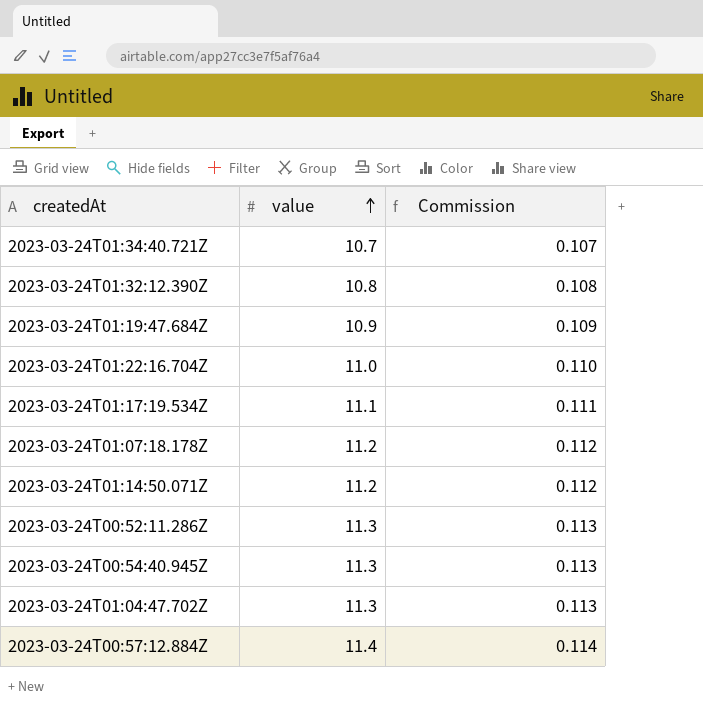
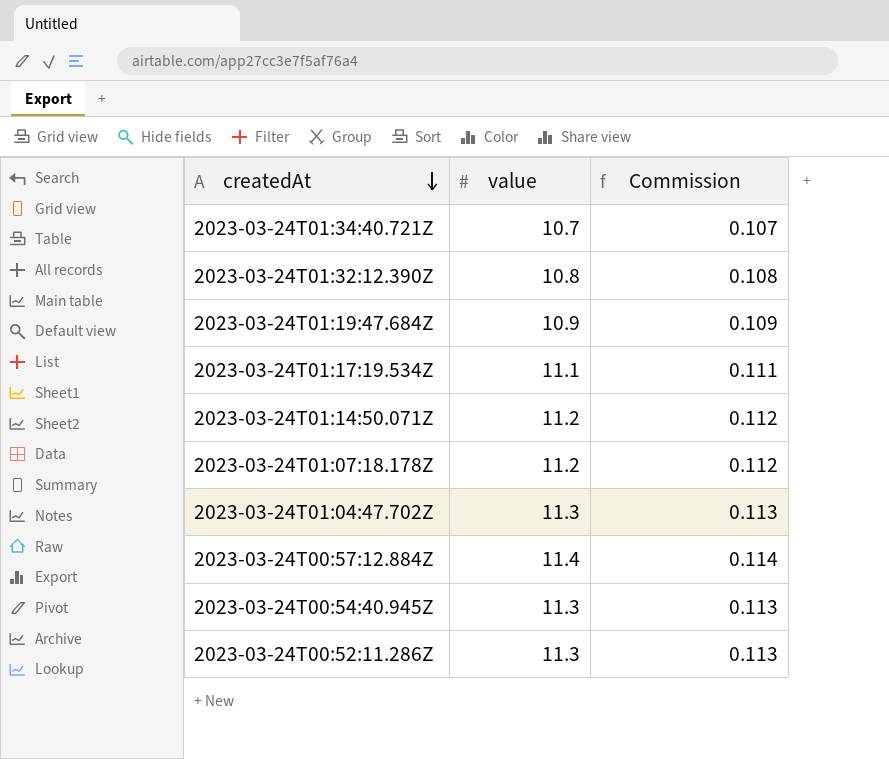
row order: value ascending -> createdAt descending
row 2023-03-24T01:22:16.704Z: 11.0 | 0.110 -> none

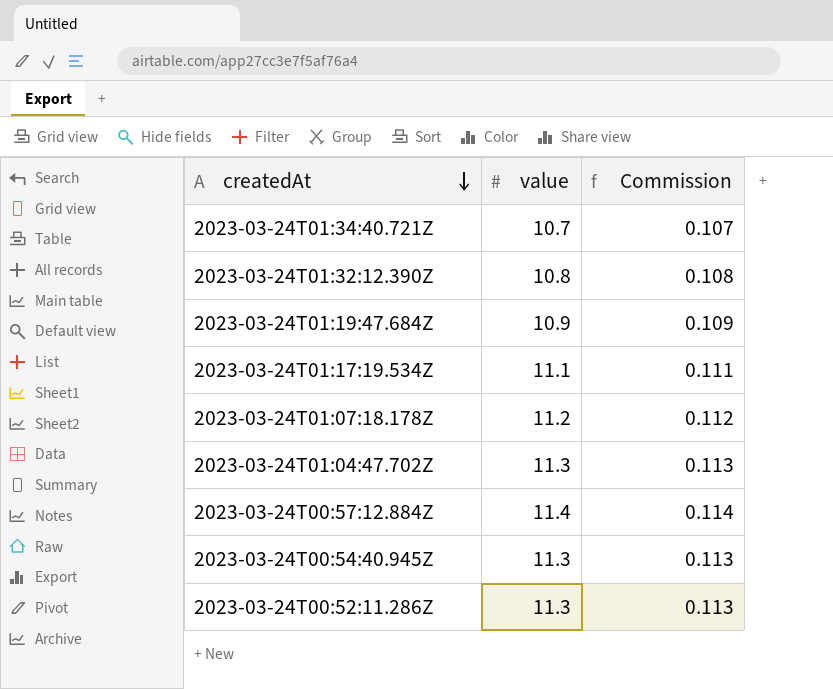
row 2023-03-24T01:14:50.071Z: 11.2 | 0.112 -> none

